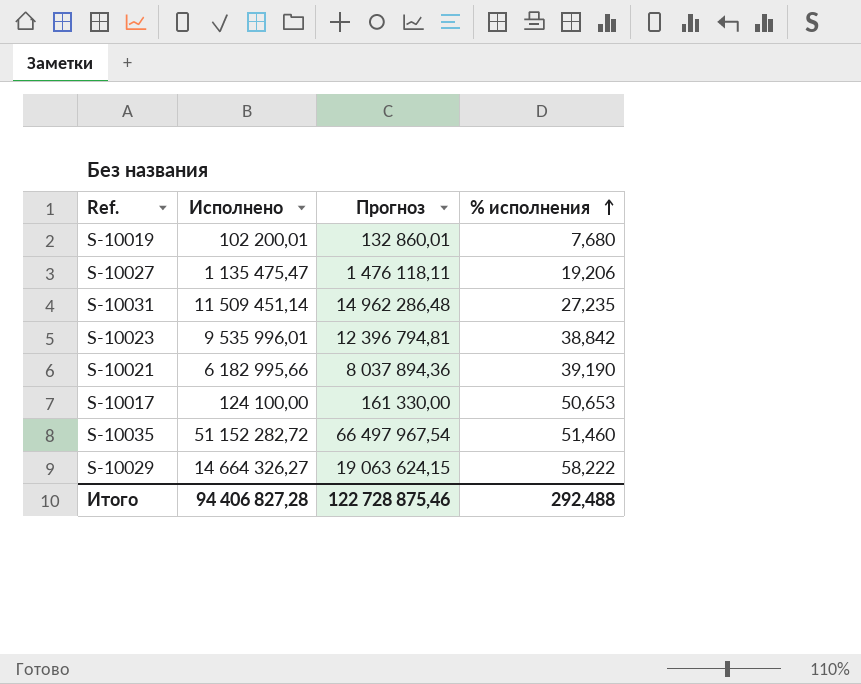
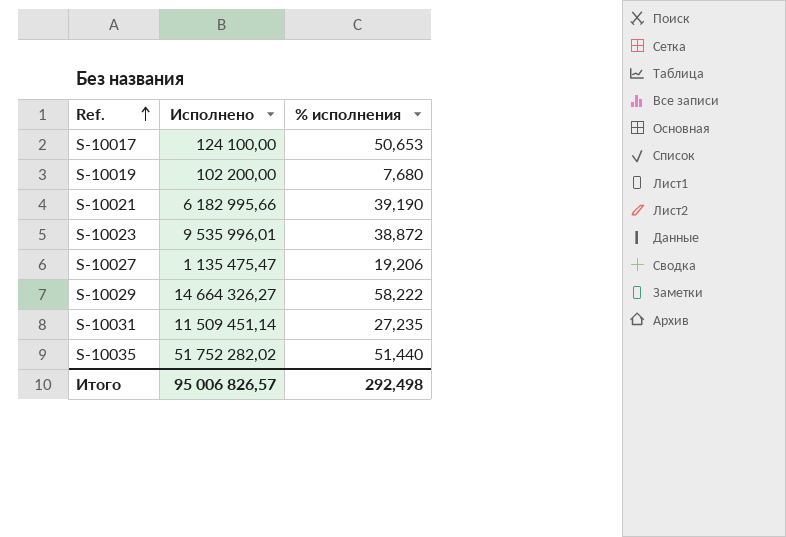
row order: % исполнения ascending -> Ref. ascending
column Прогноз | formula: [Исполнено] * 1,3 -> none
S-10019 | Исполнено: 102 200,01 -> 102 200,00
S-10023 | % исполнения: 38,842 -> 38,872
S-10035 | Исполнено: 51 152 282,72 -> 51 752 282,02
S-10035 | % исполнения: 51,460 -> 51,440
Итого | Исполнено: 94 406 827,28 -> 95 006 826,57
Итого | % исполнения: 292,488 -> 292,498

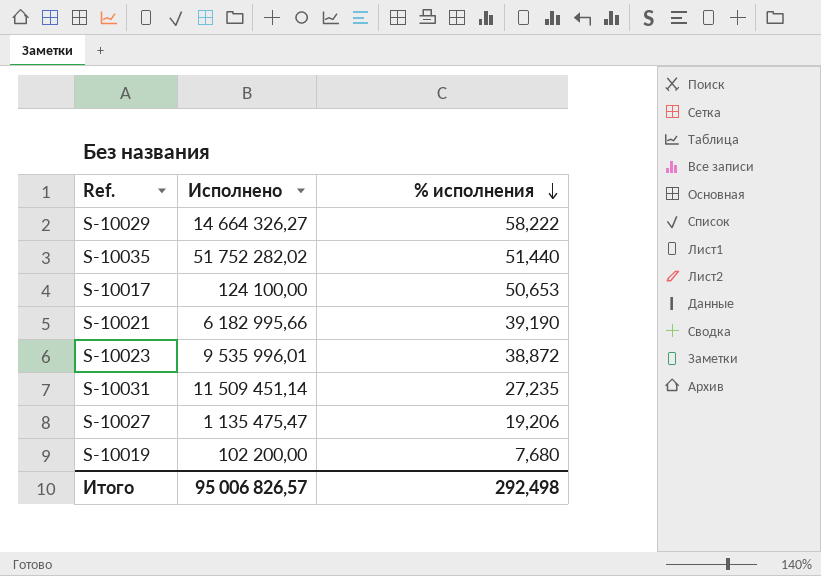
row order: Ref. ascending -> % исполнения descending

